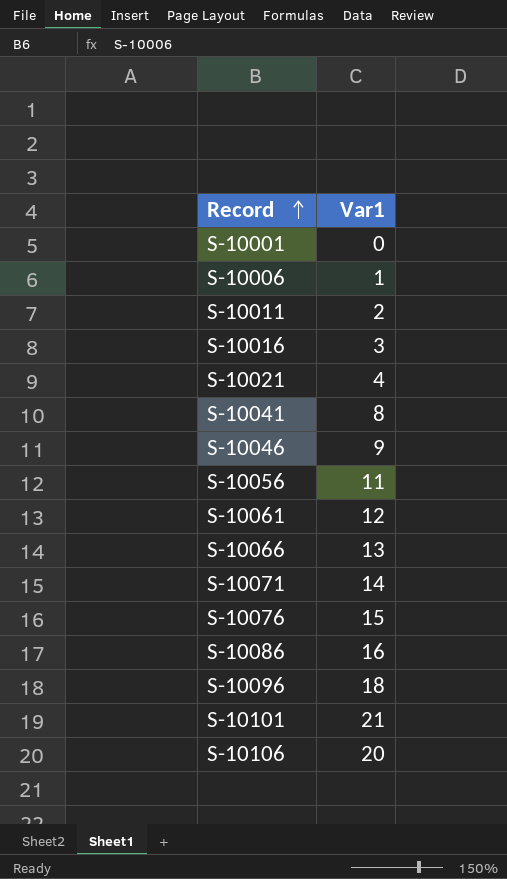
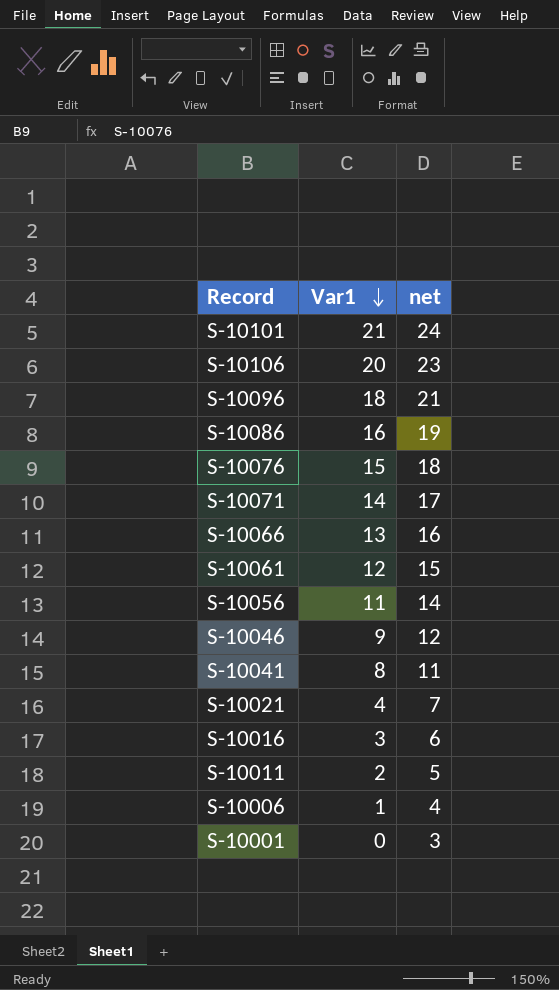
row order: Record ascending -> Var1 descending
column net | formula: none -> [Var1] + 3

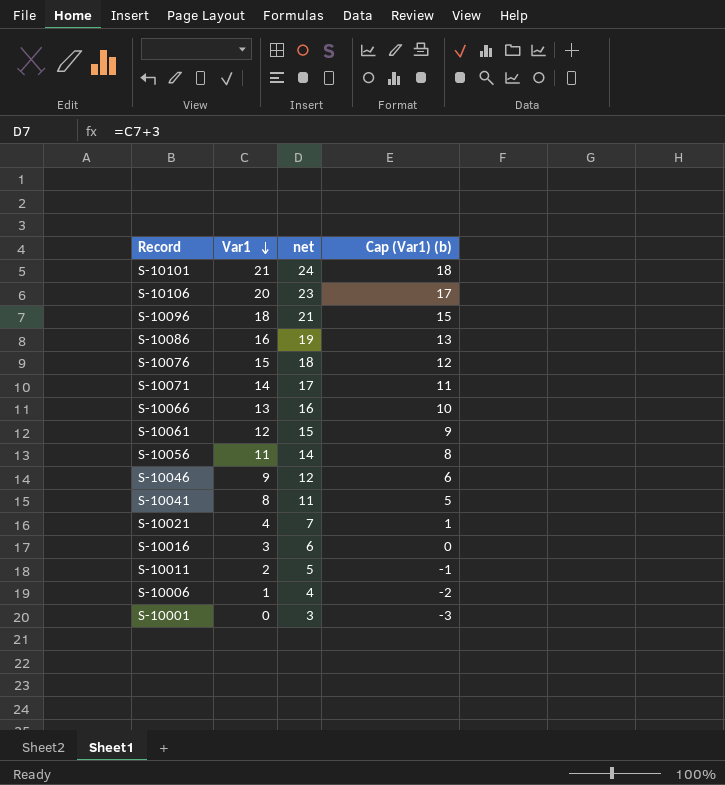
column Cap (Var1) (b) | formula: none -> [Var1] - 3

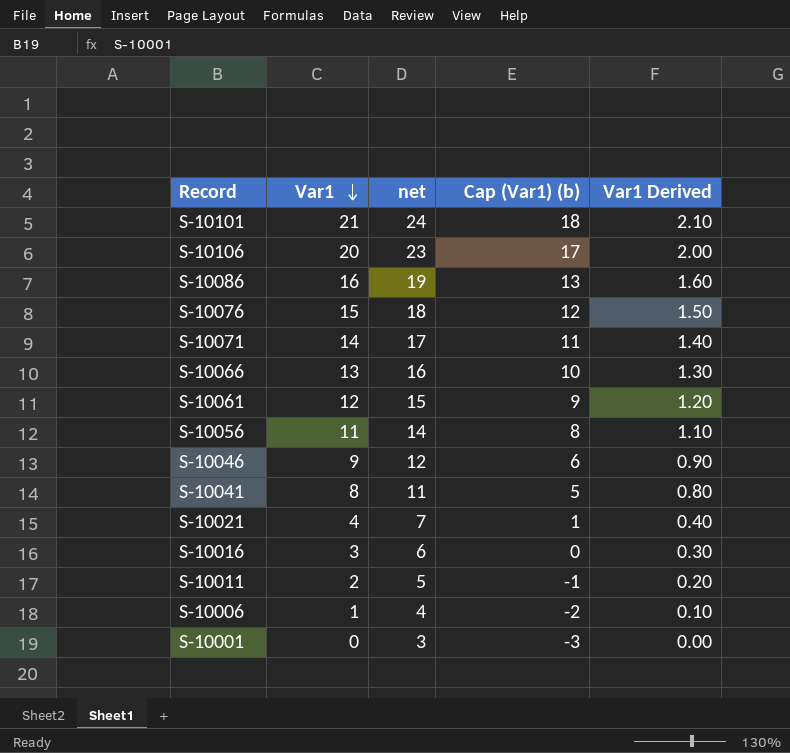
column Var1 Derived | formula: none -> [Var1] * 0.1
row S-10096: 18 | 21 | 15 -> none

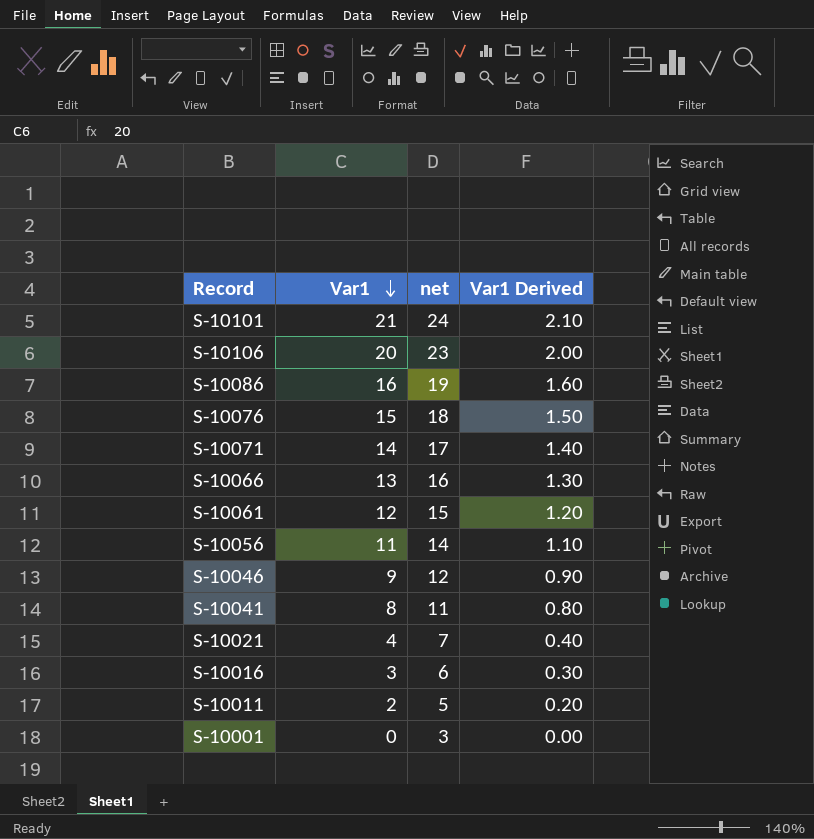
column Cap (Var1) (b) | formula: [Var1] - 3 -> none
row S-10006: 1 | 4 | -2 | 0.10 -> none

